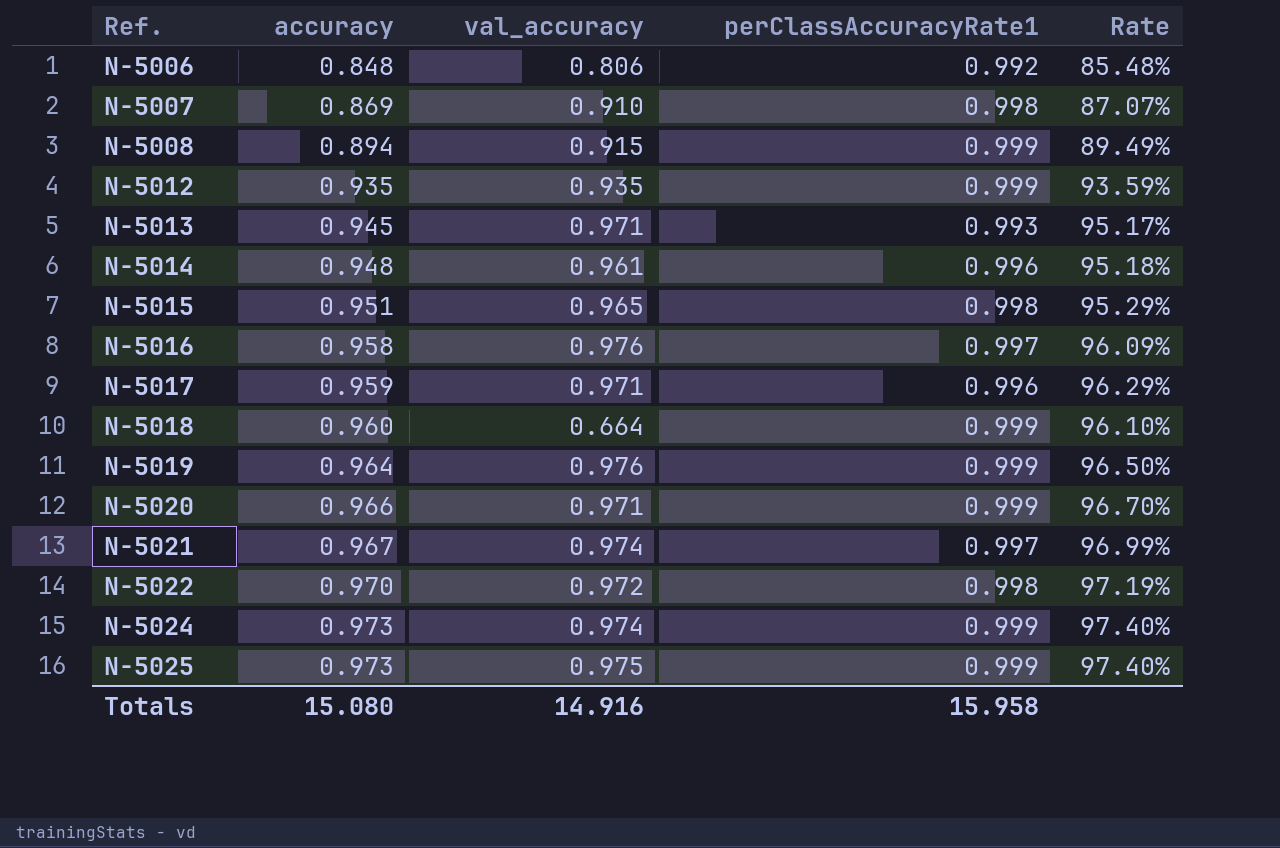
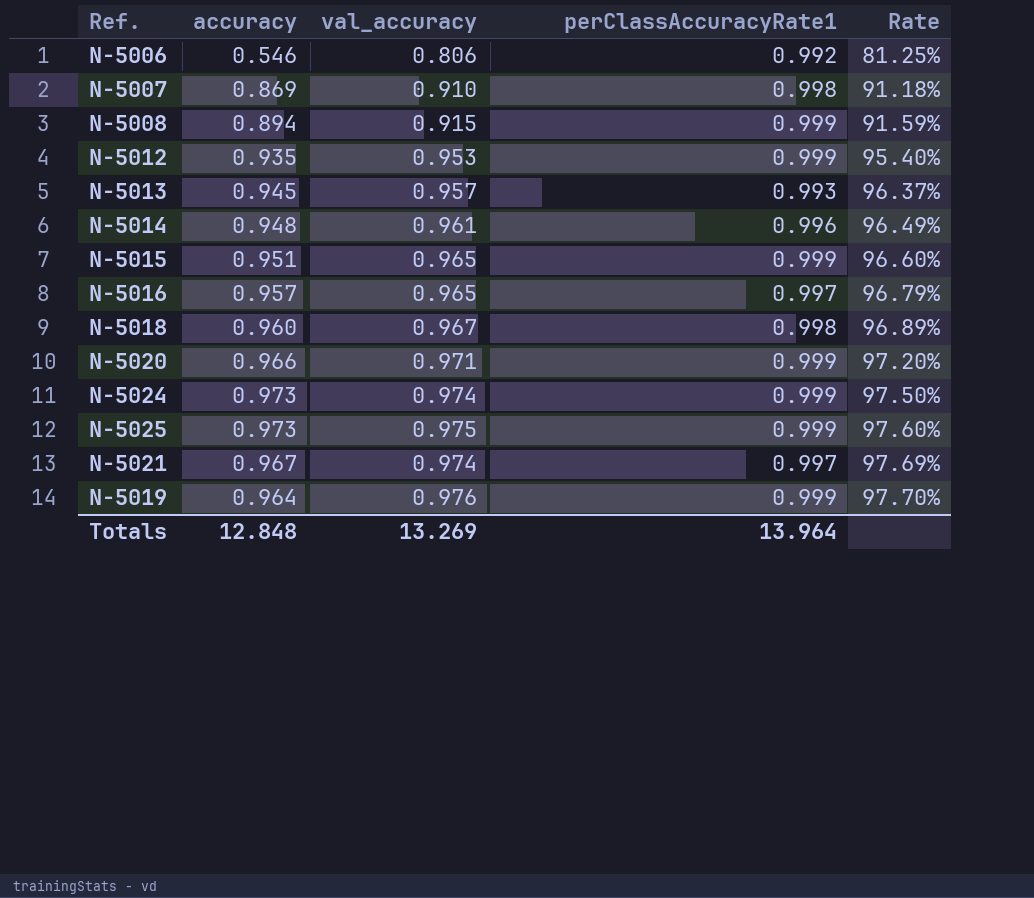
row order: Ref. ascending -> Rate ascending
column Rate | formula: [accuracy] / [perClassAccuracyRate1] -> [val_accuracy] / [perClassAccuracyRate1]
row N-5017: 0.959 | 0.971 | 0.996 | 96.29% -> none
row N-5022: 0.970 | 0.972 | 0.998 | 97.19% -> none
N-5006 | accuracy: 0.848 -> 0.546
N-5012 | val_accuracy: 0.935 -> 0.953
N-5013 | val_accuracy: 0.971 -> 0.957
N-5015 | perClassAccuracyRate1: 0.998 -> 0.999
N-5016 | accuracy: 0.958 -> 0.957
N-5016 | val_accuracy: 0.976 -> 0.965
N-5018 | val_accuracy: 0.664 -> 0.967
N-5018 | perClassAccuracyRate1: 0.999 -> 0.998
Totals | accuracy: 15.080 -> 12.848
Totals | val_accuracy: 14.916 -> 13.269
Totals | perClassAccuracyRate1: 15.958 -> 13.964

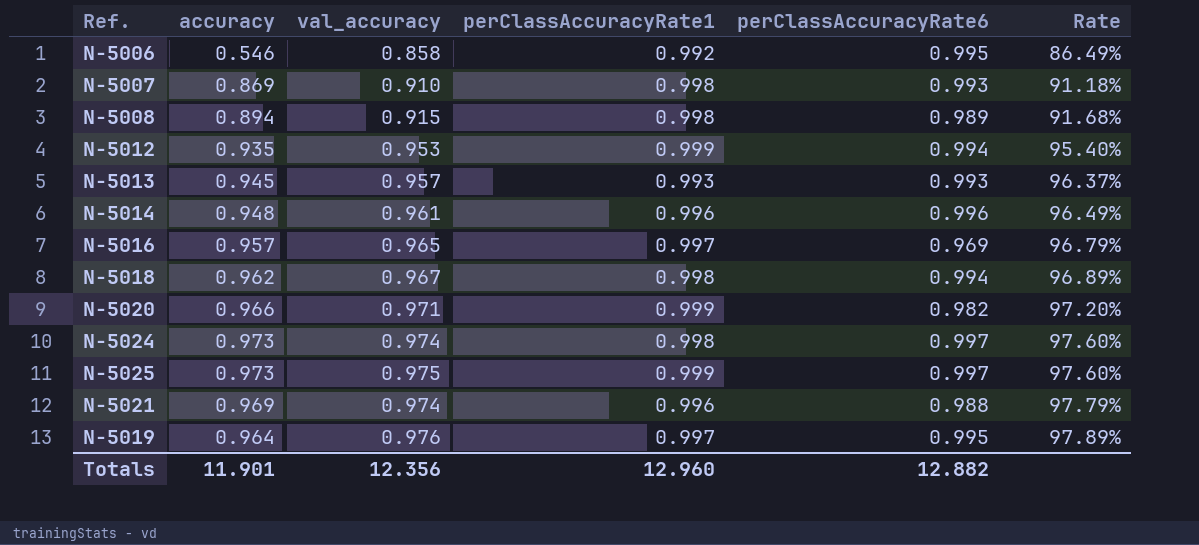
column perClassAccuracyRate6 | position: none -> 5
row N-5015: 0.951 | 0.965 | 0.999 | 96.60% -> none
N-5006 | val_accuracy: 0.806 -> 0.858
N-5006 | Rate: 81.25% -> 86.49%
N-5008 | perClassAccuracyRate1: 0.999 -> 0.998
N-5008 | Rate: 91.59% -> 91.68%
N-5018 | accuracy: 0.960 -> 0.962
N-5024 | perClassAccuracyRate1: 0.999 -> 0.998
N-5024 | Rate: 97.50% -> 97.60%
N-5021 | accuracy: 0.967 -> 0.969
N-5021 | perClassAccuracyRate1: 0.997 -> 0.996
N-5021 | Rate: 97.69% -> 97.79%
N-5019 | perClassAccuracyRate1: 0.999 -> 0.997
N-5019 | Rate: 97.70% -> 97.89%
Totals | accuracy: 12.848 -> 11.901
Totals | val_accuracy: 13.269 -> 12.356
Totals | perClassAccuracyRate1: 13.964 -> 12.960

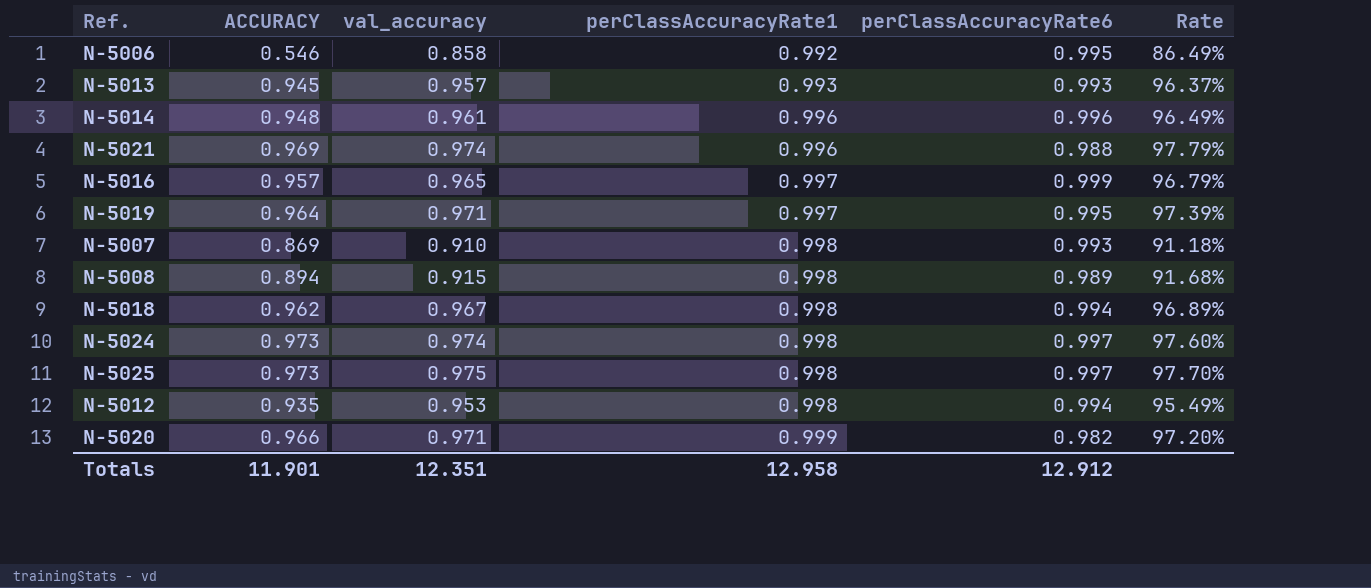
row order: Rate ascending -> perClassAccuracyRate1 ascending
column name: accuracy -> ACCURACY
N-5016 | perClassAccuracyRate6: 0.969 -> 0.999
N-5019 | val_accuracy: 0.976 -> 0.971
N-5019 | Rate: 97.89% -> 97.39%
N-5025 | perClassAccuracyRate1: 0.999 -> 0.998
N-5025 | Rate: 97.60% -> 97.70%
N-5012 | perClassAccuracyRate1: 0.999 -> 0.998
N-5012 | Rate: 95.40% -> 95.49%
Totals | val_accuracy: 12.356 -> 12.351
Totals | perClassAccuracyRate1: 12.960 -> 12.958
Totals | perClassAccuracyRate6: 12.882 -> 12.912

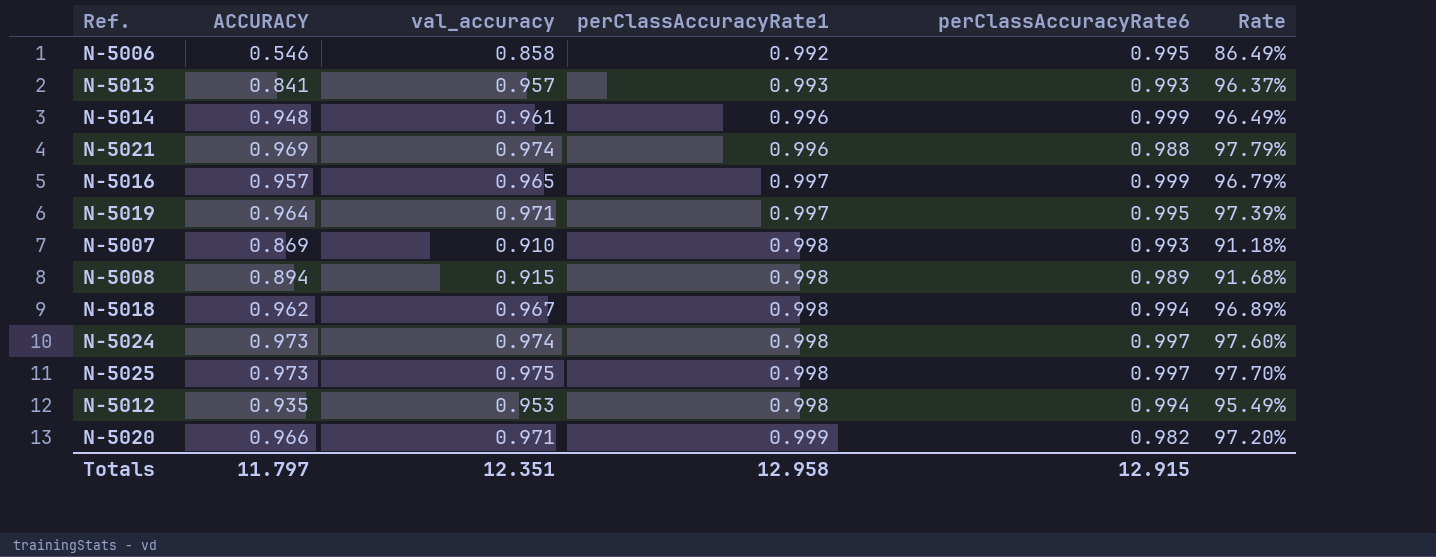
N-5013 | ACCURACY: 0.945 -> 0.841
N-5014 | perClassAccuracyRate6: 0.996 -> 0.999
Totals | ACCURACY: 11.901 -> 11.797
Totals | perClassAccuracyRate6: 12.912 -> 12.915

